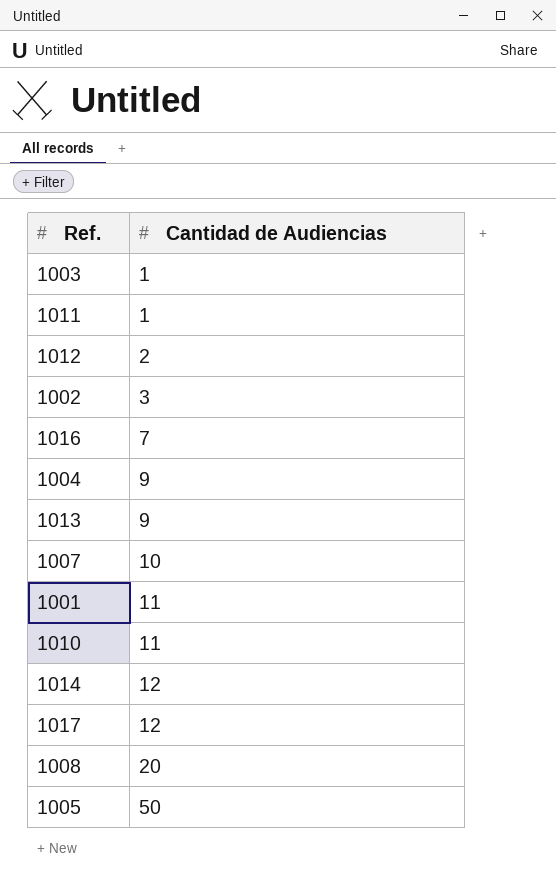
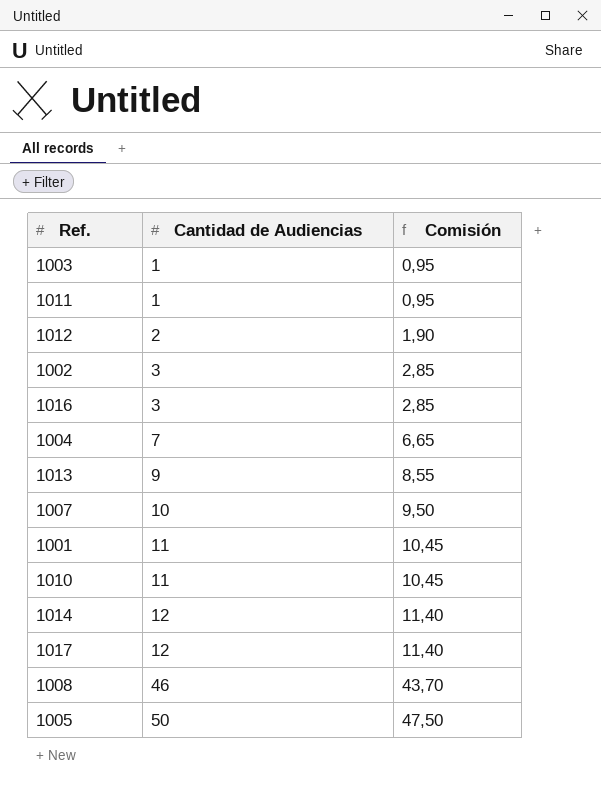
column Comisión | formula: none -> [Cantidad de Audiencias] * 0,95
1016 | Cantidad de Audiencias: 7 -> 3
1004 | Cantidad de Audiencias: 9 -> 7
1008 | Cantidad de Audiencias: 20 -> 46

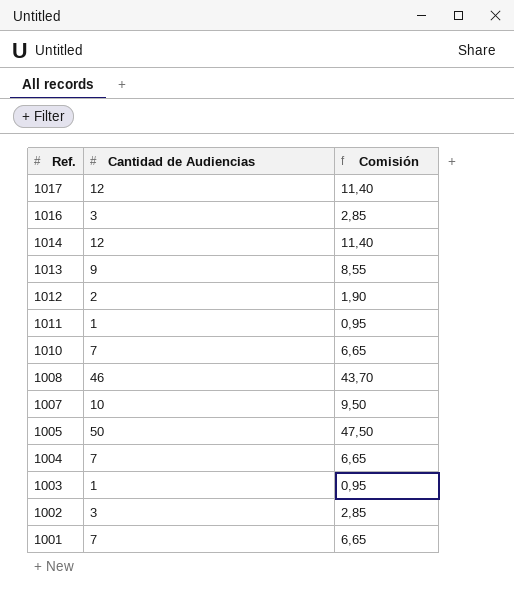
row order: Cantidad de Audiencias ascending -> Ref. descending
1010 | Cantidad de Audiencias: 11 -> 7
1010 | Comisión: 10,45 -> 6,65
1001 | Cantidad de Audiencias: 11 -> 7
1001 | Comisión: 10,45 -> 6,65

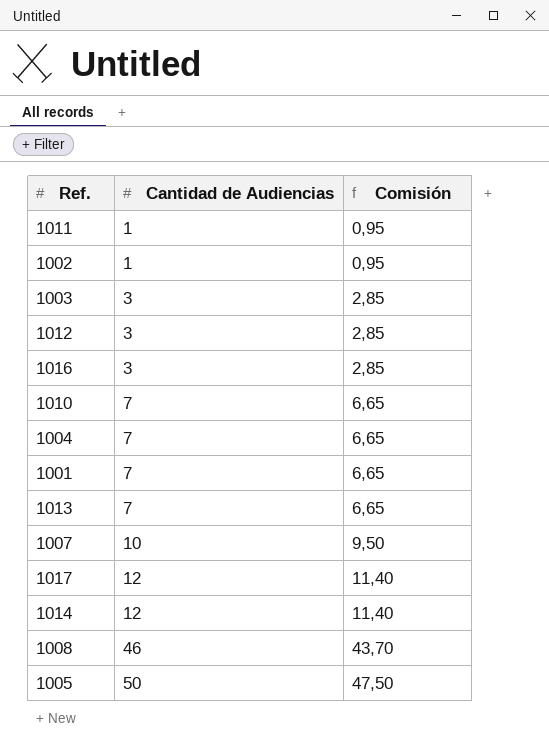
row order: Ref. descending -> Cantidad de Audiencias ascending
1002 | Cantidad de Audiencias: 3 -> 1
1002 | Comisión: 2,85 -> 0,95
1003 | Cantidad de Audiencias: 1 -> 3
1003 | Comisión: 0,95 -> 2,85
1012 | Cantidad de Audiencias: 2 -> 3
1012 | Comisión: 1,90 -> 2,85
1013 | Cantidad de Audiencias: 9 -> 7
1013 | Comisión: 8,55 -> 6,65

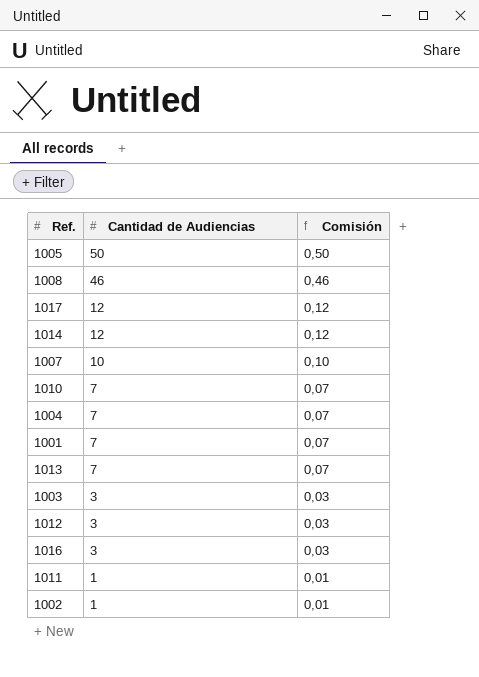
row order: Cantidad de Audiencias ascending -> Cantidad de Audiencias descending
column Comisión | formula: [Cantidad de Audiencias] * 0,95 -> [Cantidad de Audiencias] * 0,01

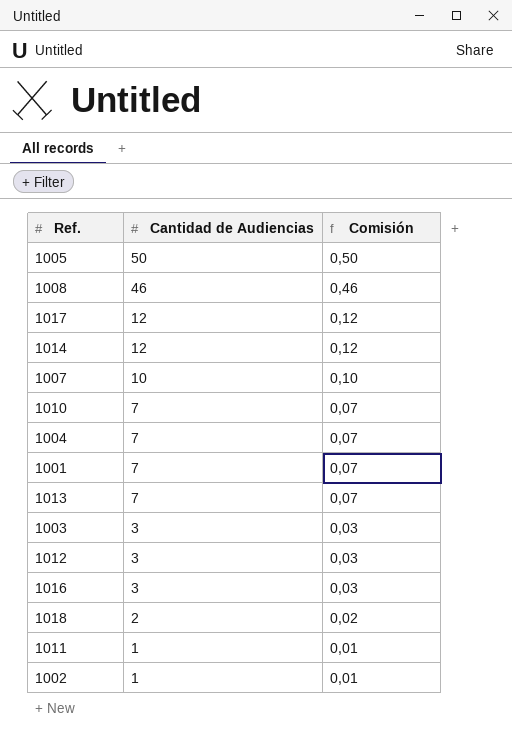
row 1018: none -> 2 | 0,02

